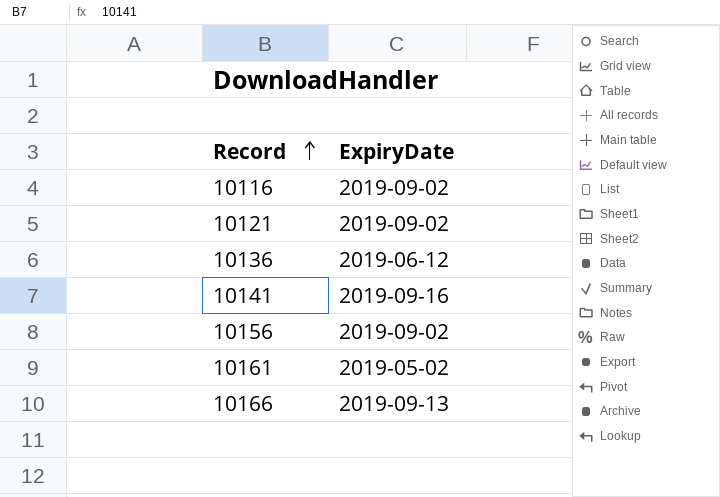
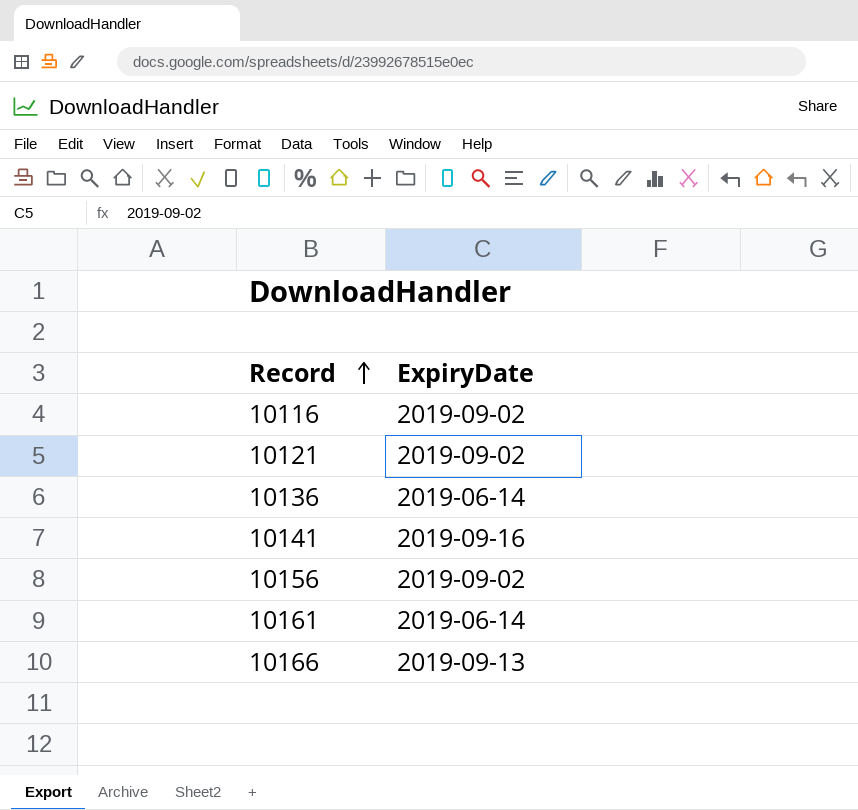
10136 | ExpiryDate: 2019-06-12 -> 2019-06-14
10161 | ExpiryDate: 2019-05-02 -> 2019-06-14

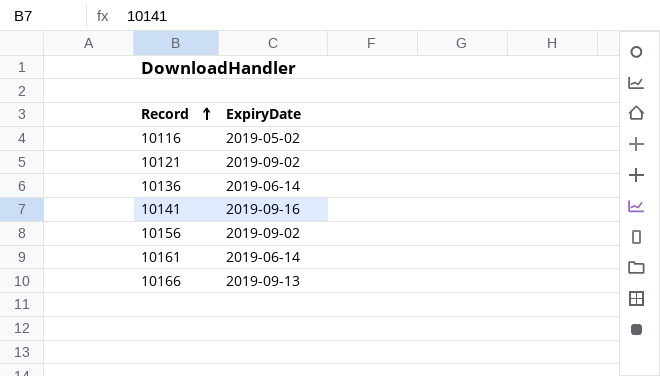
10116 | ExpiryDate: 2019-09-02 -> 2019-05-02

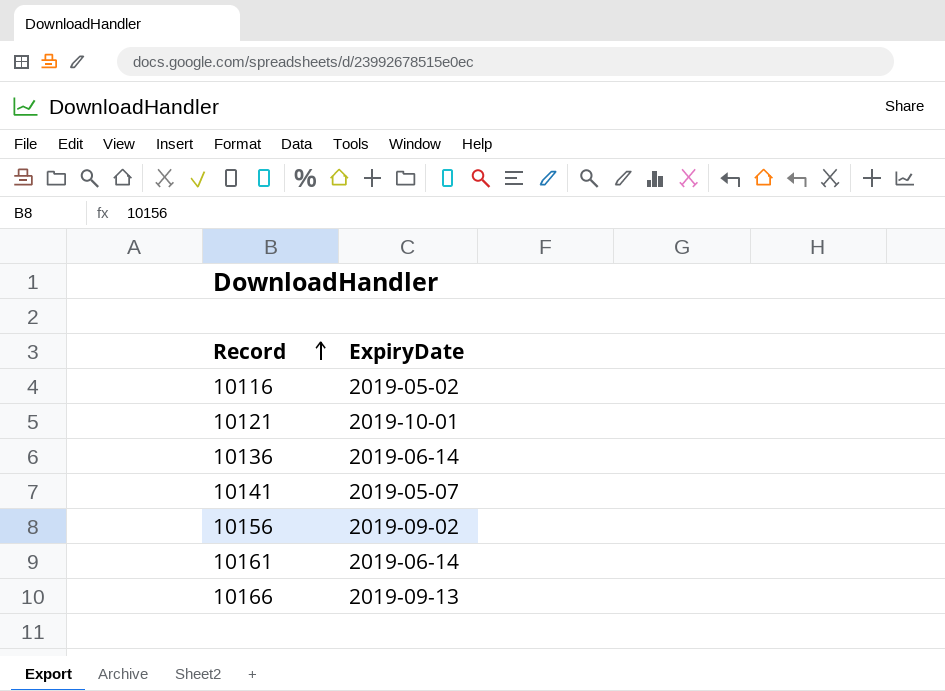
10121 | ExpiryDate: 2019-09-02 -> 2019-10-01
10141 | ExpiryDate: 2019-09-16 -> 2019-05-07

